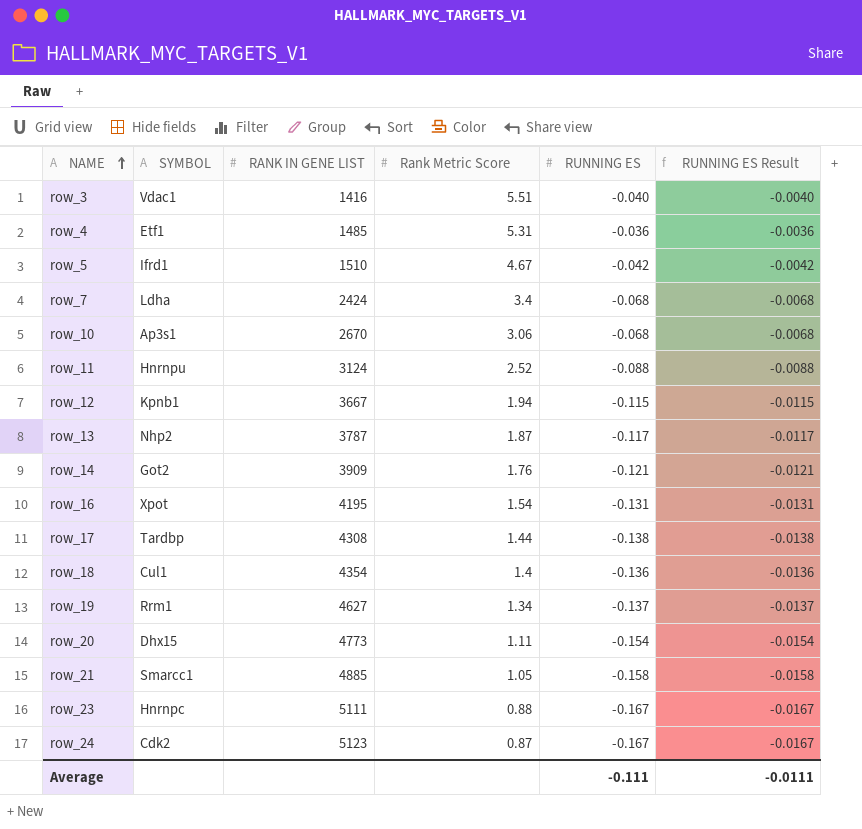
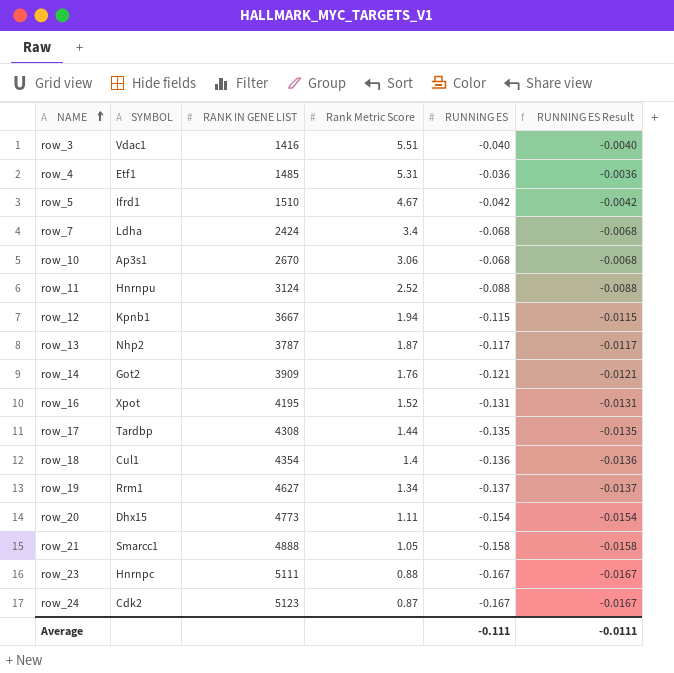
row_16 | Rank Metric Score: 1.54 -> 1.52
row_17 | RUNNING ES: -0.138 -> -0.135
row_17 | RUNNING ES Result: -0.0138 -> -0.0135
row_21 | RANK IN GENE LIST: 4885 -> 4888

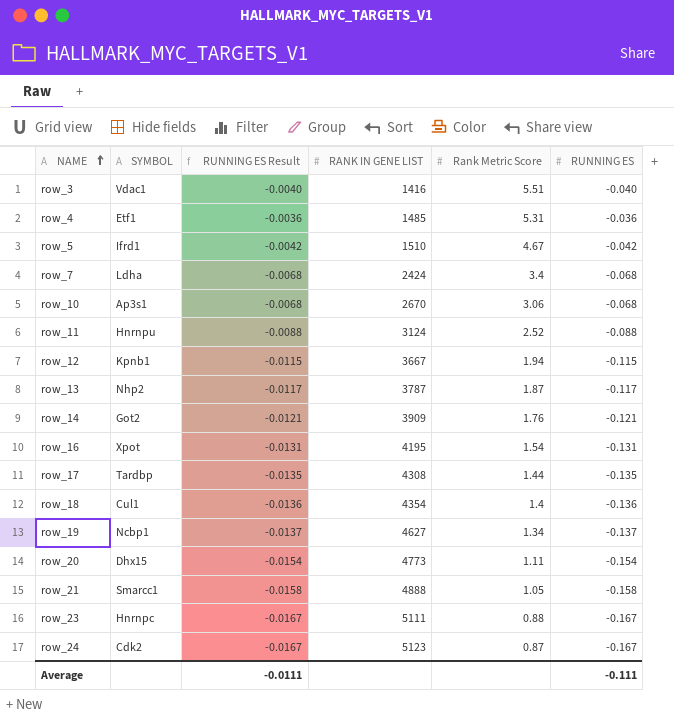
column RUNNING ES Result | position: 6 -> 3
row_16 | Rank Metric Score: 1.52 -> 1.54
row_19 | SYMBOL: Rrm1 -> Ncbp1

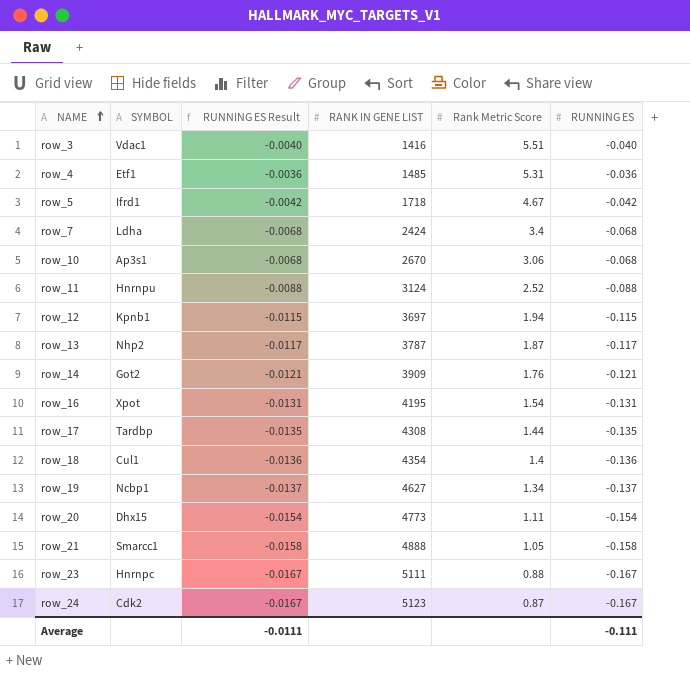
row_5 | RANK IN GENE LIST: 1510 -> 1718
row_12 | RANK IN GENE LIST: 3667 -> 3697

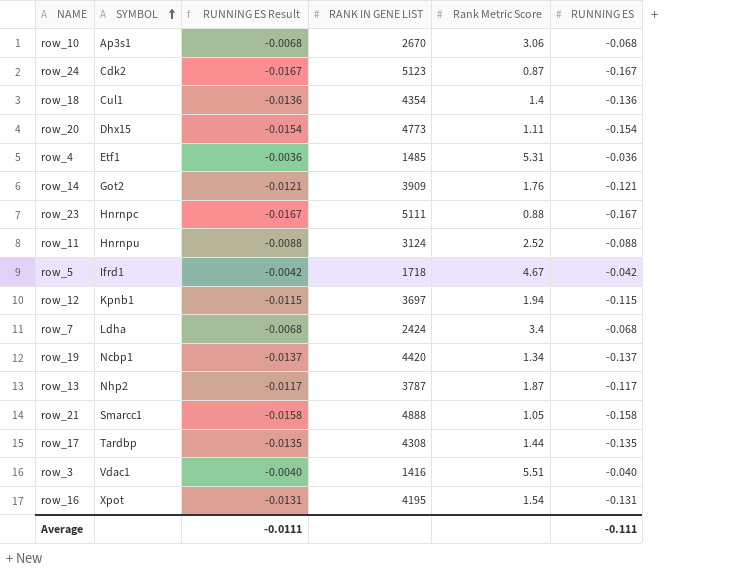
row order: NAME ascending -> SYMBOL ascending
row_19 | RANK IN GENE LIST: 4627 -> 4420

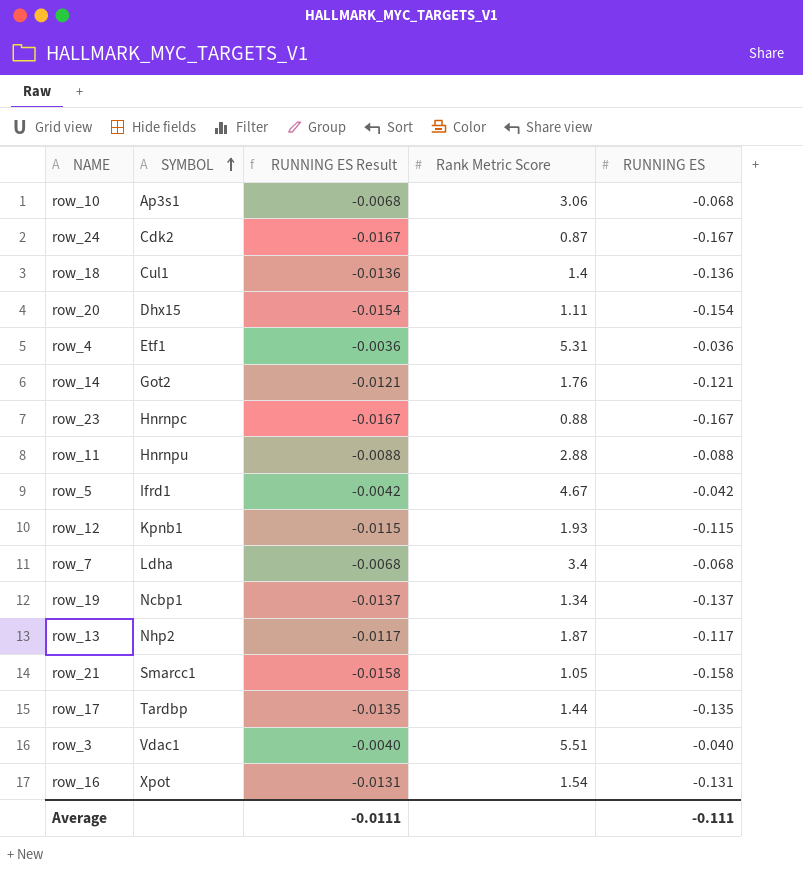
column RANK IN GENE LIST | position: 4 -> none
row_11 | Rank Metric Score: 2.52 -> 2.88
row_12 | Rank Metric Score: 1.94 -> 1.93

